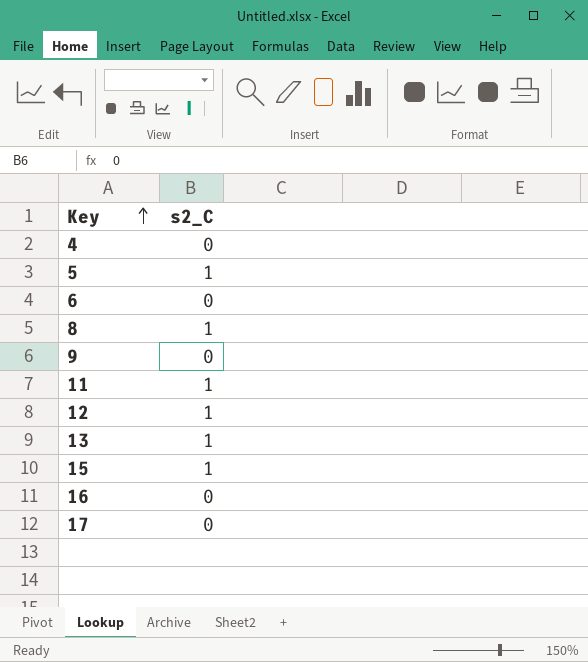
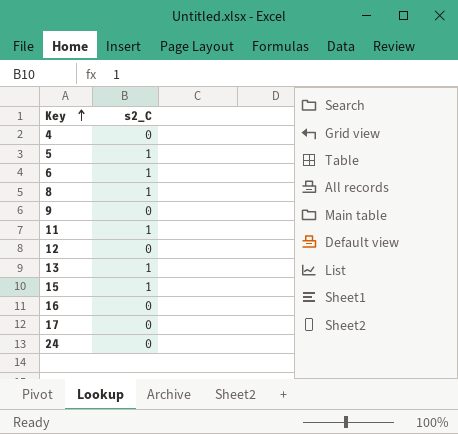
6 | s2_C: 0 -> 1
12 | s2_C: 1 -> 0
row 24: none -> 0

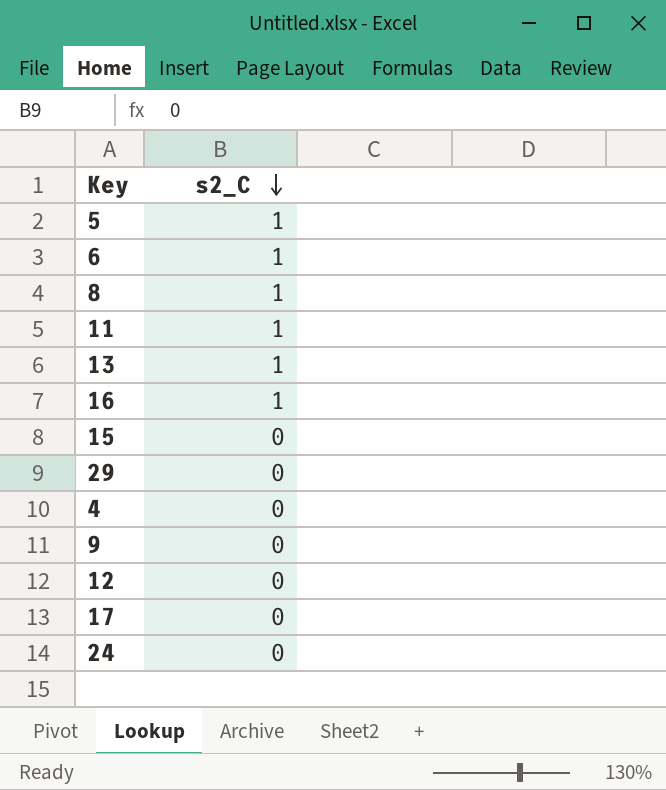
row order: Key ascending -> s2_C descending
16 | s2_C: 0 -> 1
15 | s2_C: 1 -> 0
row 29: none -> 0

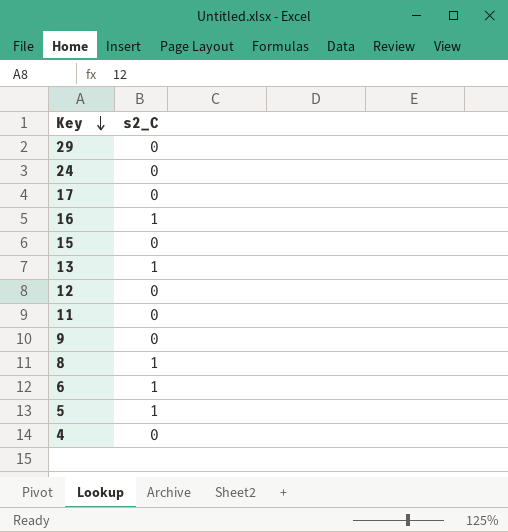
row order: s2_C descending -> Key descending
11 | s2_C: 1 -> 0

